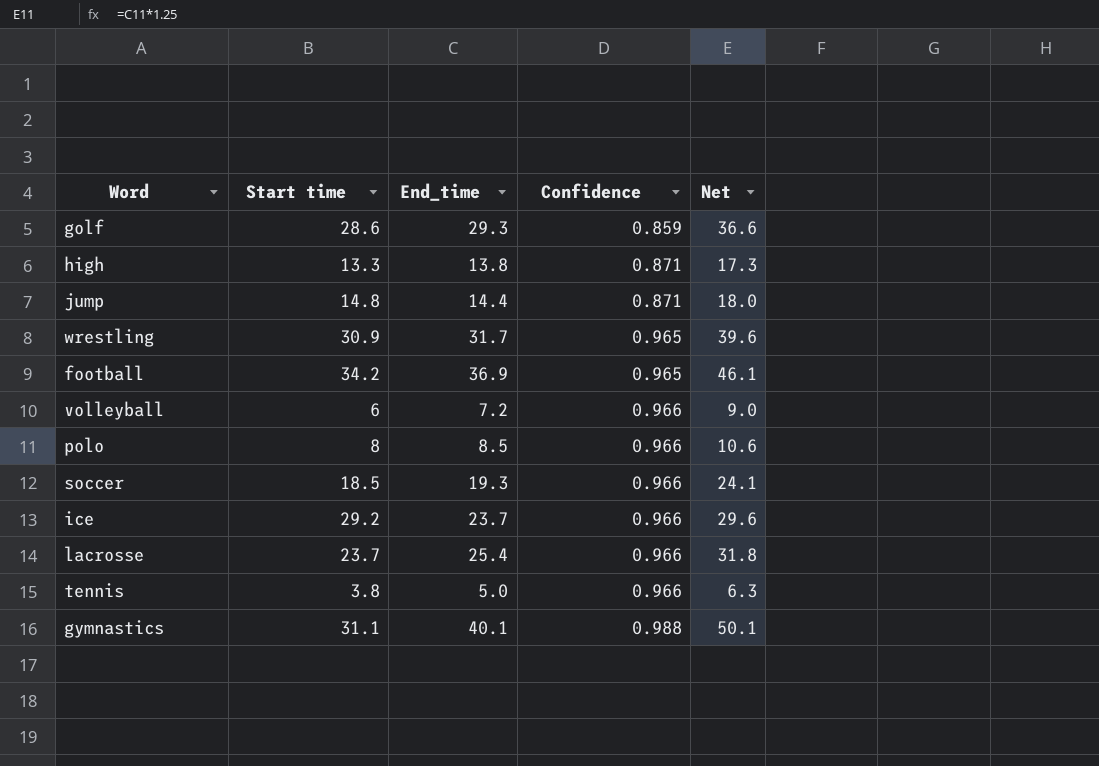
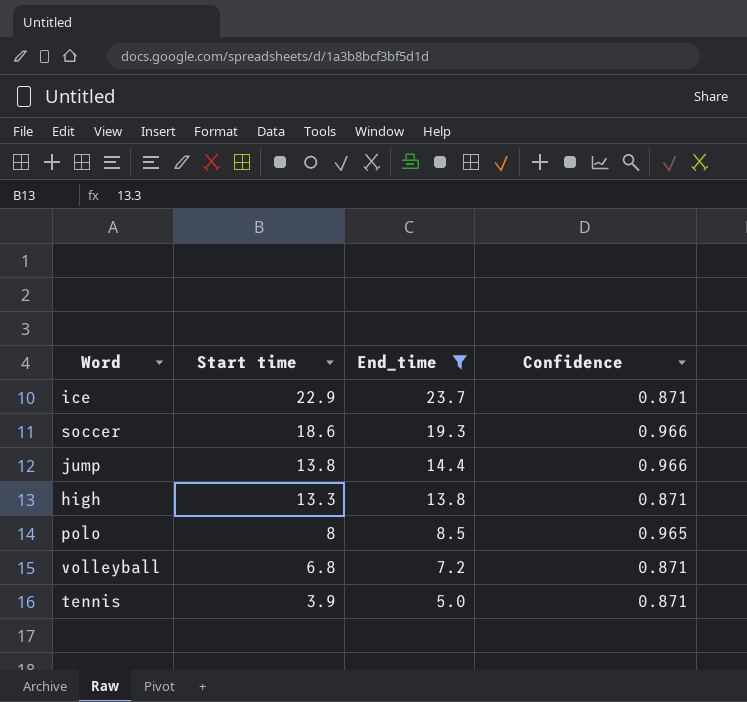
filter: none -> End_time <= 23.7
row order: Confidence ascending -> Start time descending
column Net | formula: [End_time] * 1.25 -> none
ice | Start time: 29.2 -> 22.9
ice | Confidence: 0.966 -> 0.871
soccer | Start time: 18.5 -> 18.6
jump | Start time: 14.8 -> 13.8
jump | Confidence: 0.871 -> 0.966
polo | Confidence: 0.966 -> 0.965
volleyball | Start time: 6 -> 6.8
volleyball | Confidence: 0.966 -> 0.871
tennis | Start time: 3.8 -> 3.9
tennis | Confidence: 0.966 -> 0.871

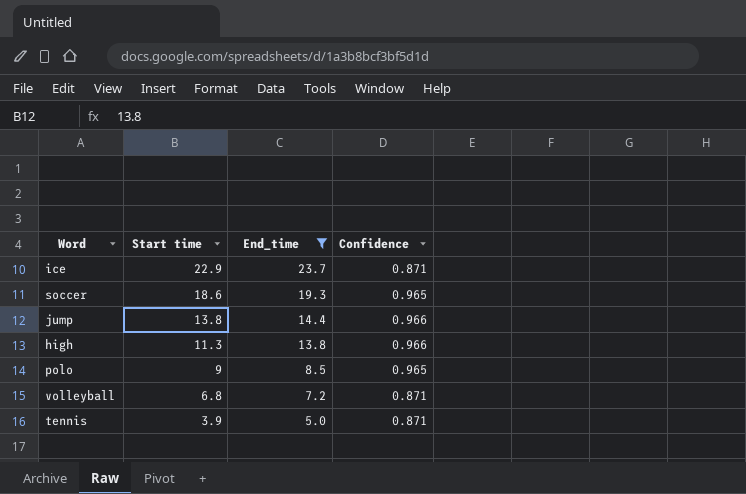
soccer | Confidence: 0.966 -> 0.965
high | Start time: 13.3 -> 11.3
high | Confidence: 0.871 -> 0.966
polo | Start time: 8 -> 9

